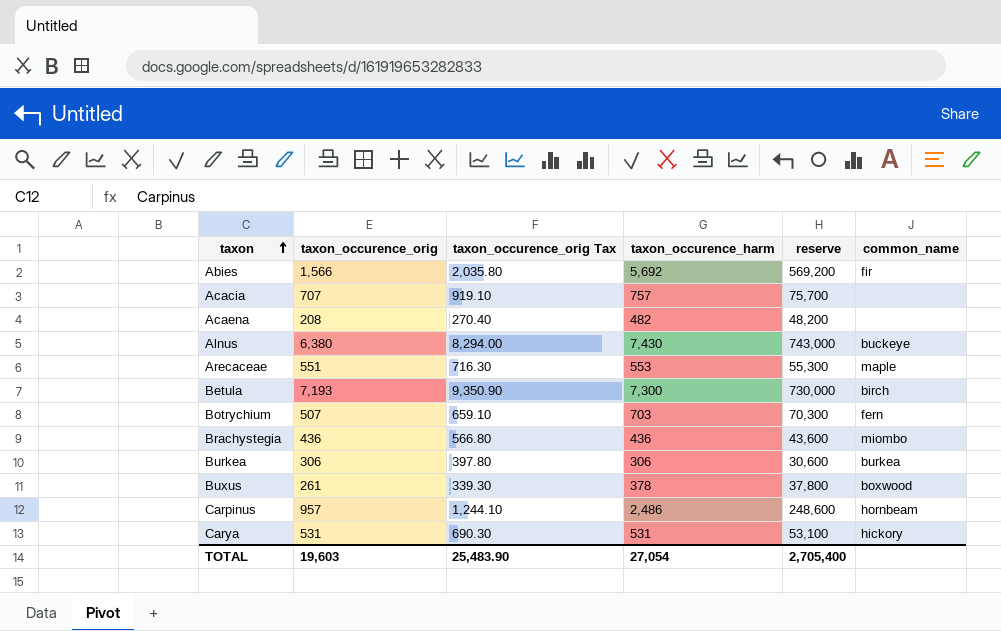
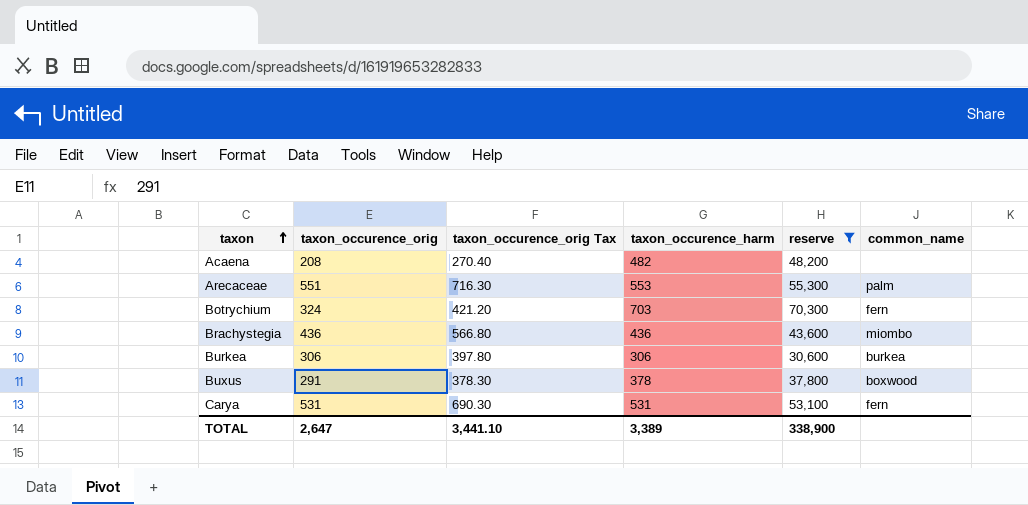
filter: none -> reserve <= 70,300
Arecaceae | common_name: maple -> palm
Botrychium | taxon_occurence_orig: 507 -> 324
Botrychium | taxon_occurence_orig Tax: 659.10 -> 421.20
Buxus | taxon_occurence_orig: 261 -> 291
Buxus | taxon_occurence_orig Tax: 339.30 -> 378.30
Carya | common_name: hickory -> fern
TOTAL | taxon_occurence_orig: 19,603 -> 2,647
TOTAL | taxon_occurence_orig Tax: 25,483.90 -> 3,441.10
TOTAL | taxon_occurence_harm: 27,054 -> 3,389
TOTAL | reserve: 2,705,400 -> 338,900

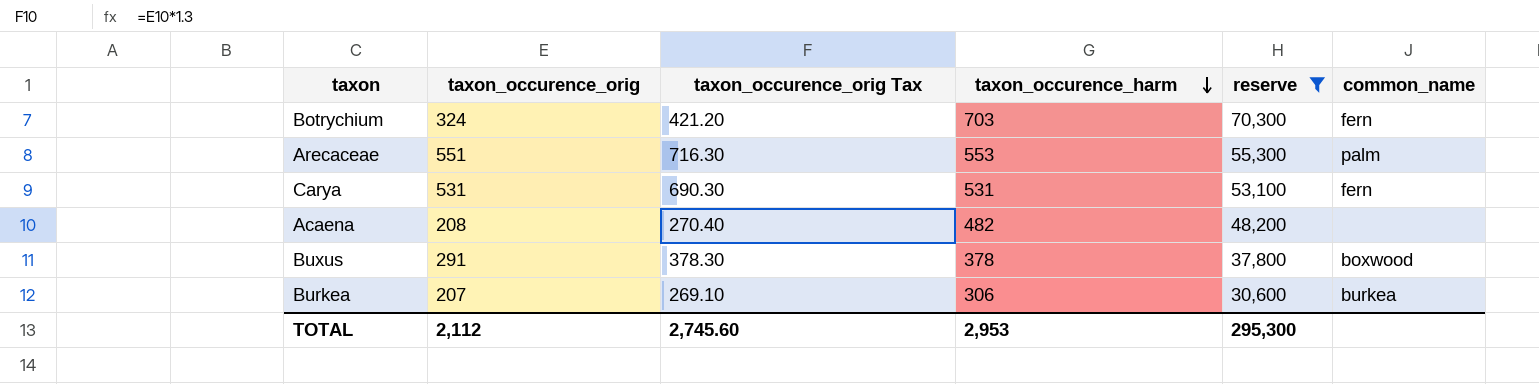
row order: taxon ascending -> taxon_occurence_harm descending
row Brachystegia: 436 | 566.80 | 436 | 43,600 | miombo -> none
Burkea | taxon_occurence_orig: 306 -> 207
Burkea | taxon_occurence_orig Tax: 397.80 -> 269.10
TOTAL | taxon_occurence_orig: 2,647 -> 2,112
TOTAL | taxon_occurence_orig Tax: 3,441.10 -> 2,745.60
TOTAL | taxon_occurence_harm: 3,389 -> 2,953
TOTAL | reserve: 338,900 -> 295,300

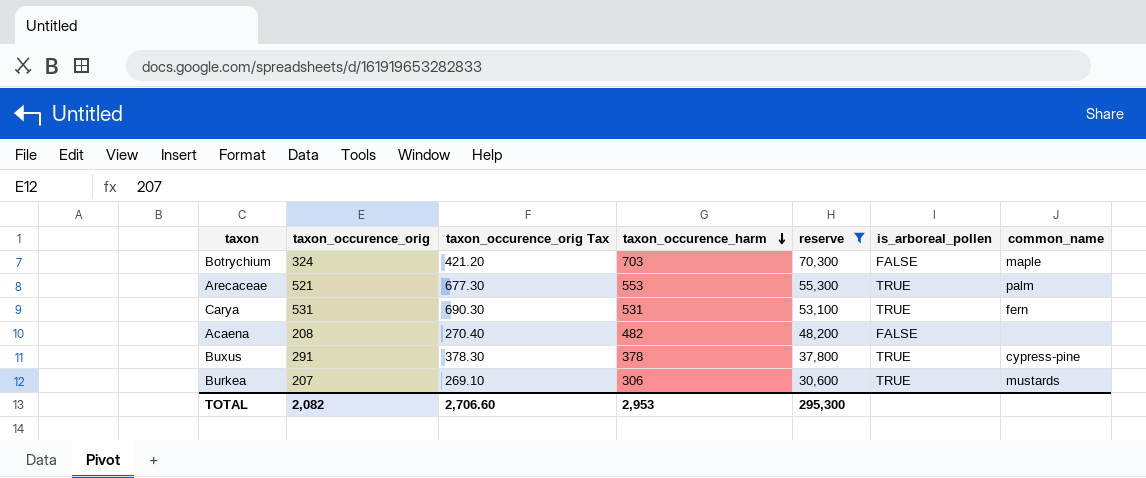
column is_arboreal_pollen | position: none -> 6
Botrychium | common_name: fern -> maple
Arecaceae | taxon_occurence_orig: 551 -> 521
Arecaceae | taxon_occurence_orig Tax: 716.30 -> 677.30
Buxus | common_name: boxwood -> cypress-pine
Burkea | common_name: burkea -> mustards
TOTAL | taxon_occurence_orig: 2,112 -> 2,082
TOTAL | taxon_occurence_orig Tax: 2,745.60 -> 2,706.60

